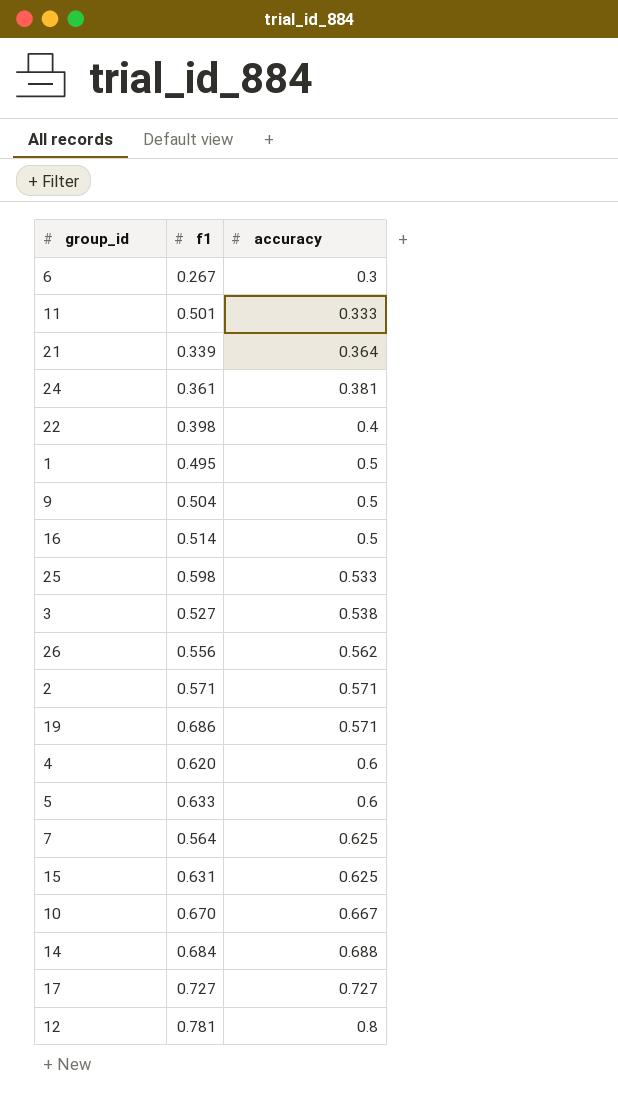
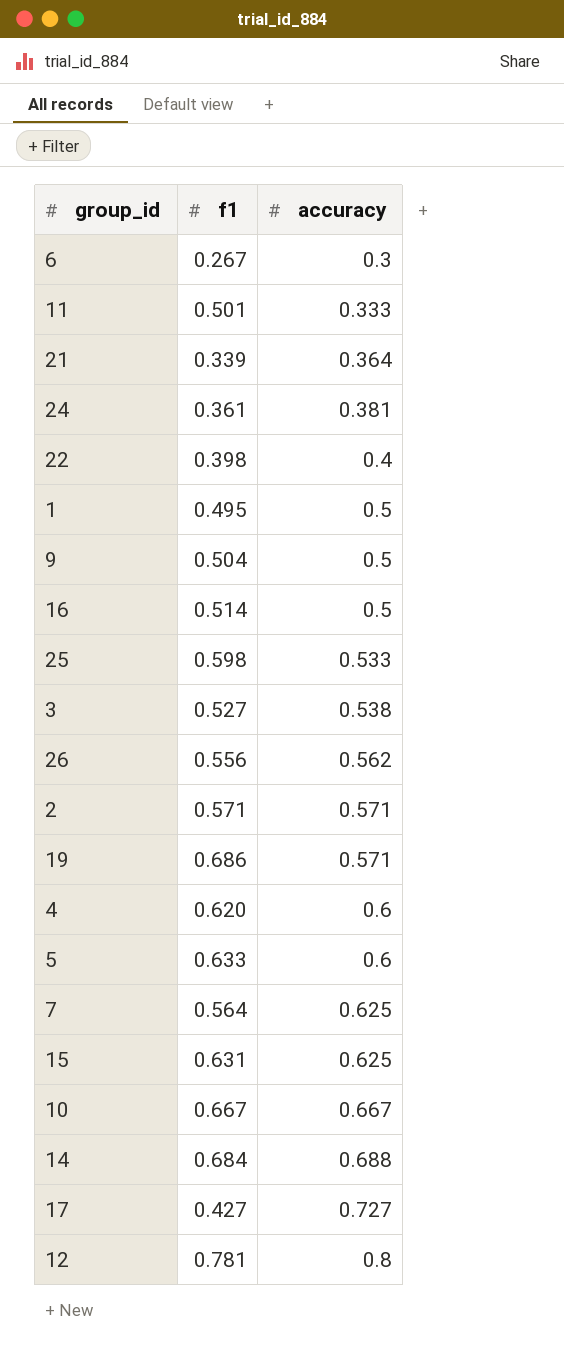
10 | f1: 0.670 -> 0.667
17 | f1: 0.727 -> 0.427

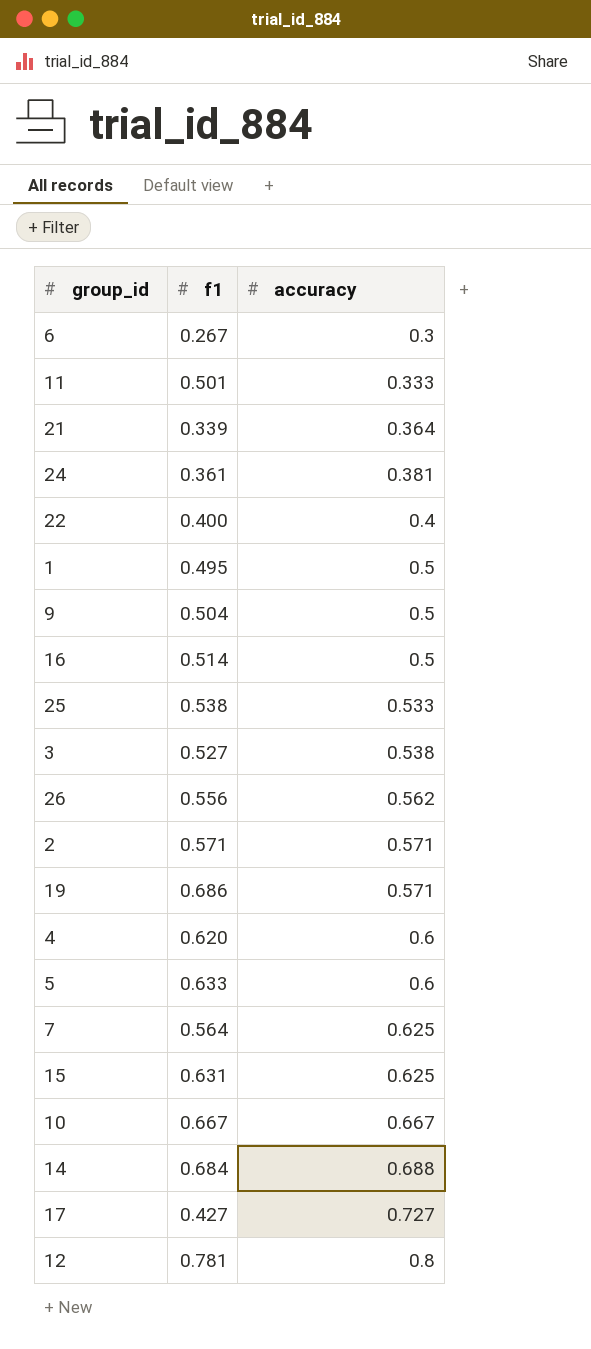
22 | f1: 0.398 -> 0.400
25 | f1: 0.598 -> 0.538

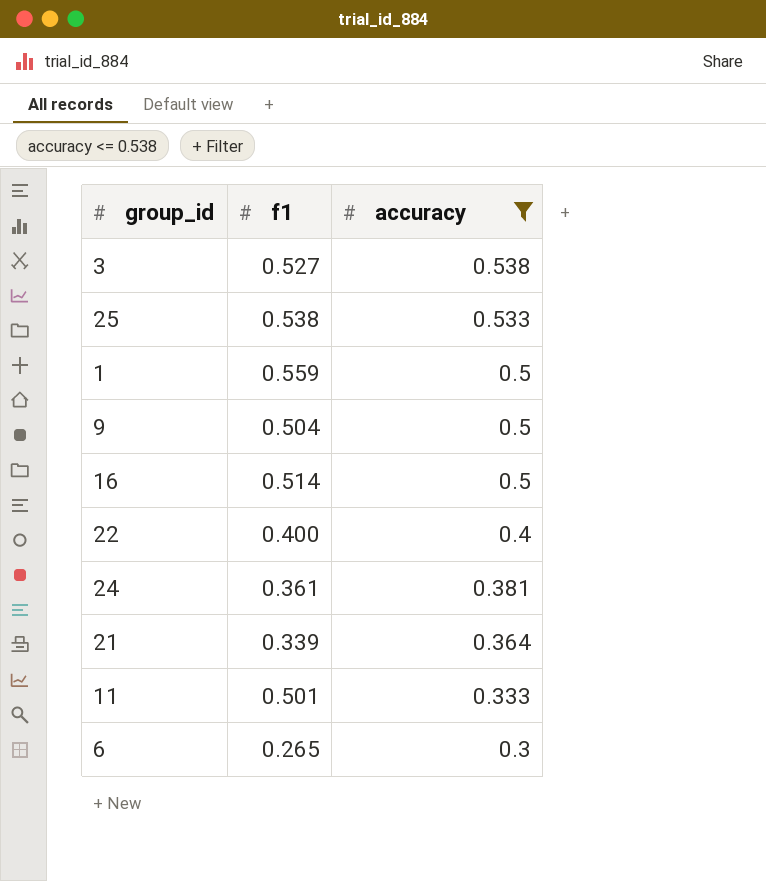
filter: none -> accuracy <= 0.538
row order: accuracy ascending -> accuracy descending
1 | f1: 0.495 -> 0.559
6 | f1: 0.267 -> 0.265

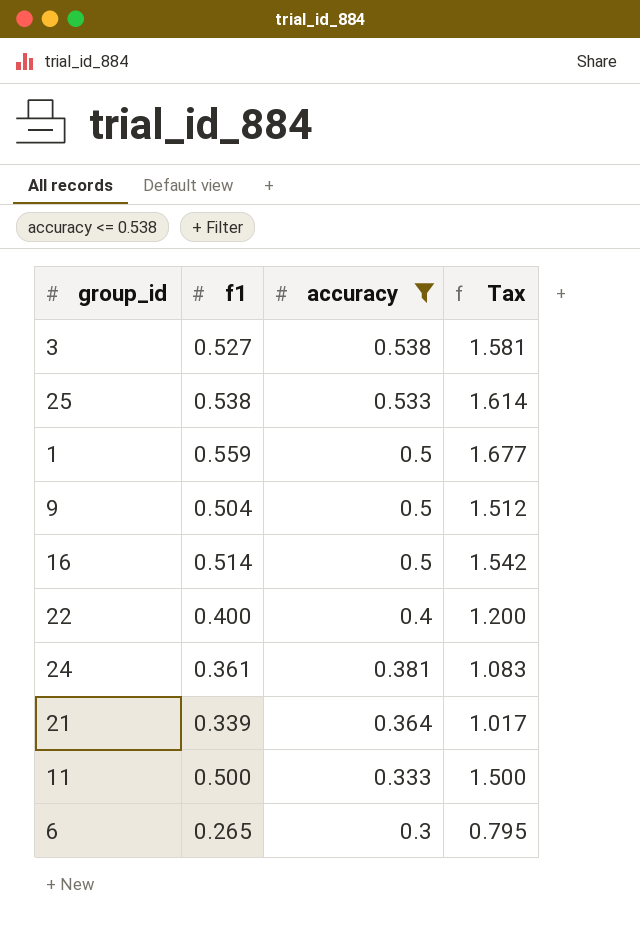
column Tax | formula: none -> [f1] * 3
11 | f1: 0.501 -> 0.500

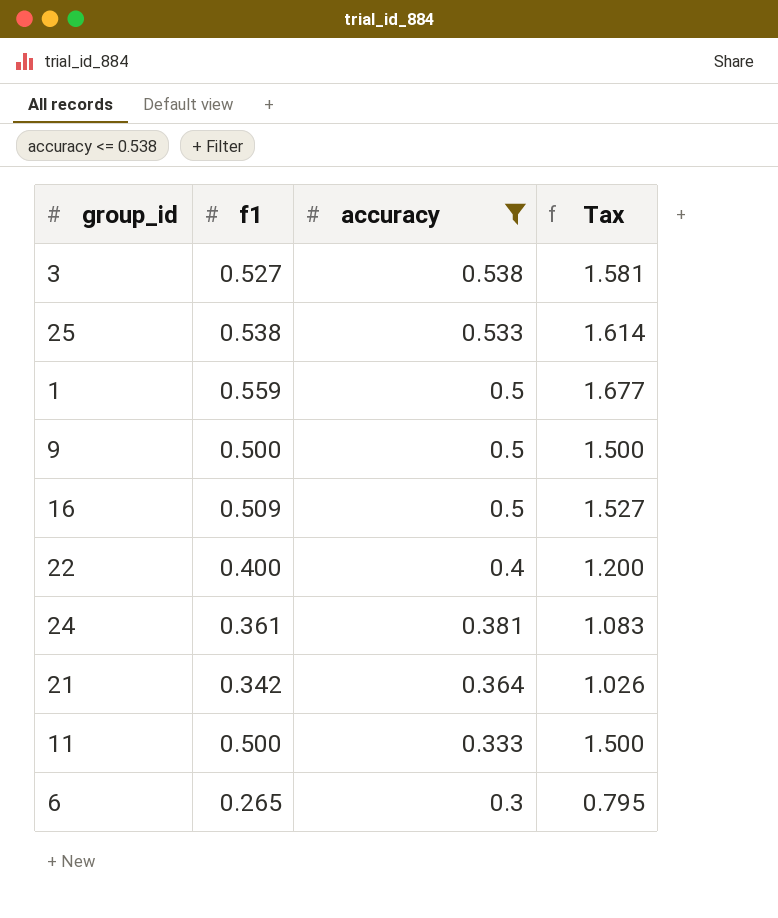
9 | f1: 0.504 -> 0.500
9 | Tax: 1.512 -> 1.500
16 | f1: 0.514 -> 0.509
16 | Tax: 1.542 -> 1.527
21 | f1: 0.339 -> 0.342
21 | Tax: 1.017 -> 1.026

